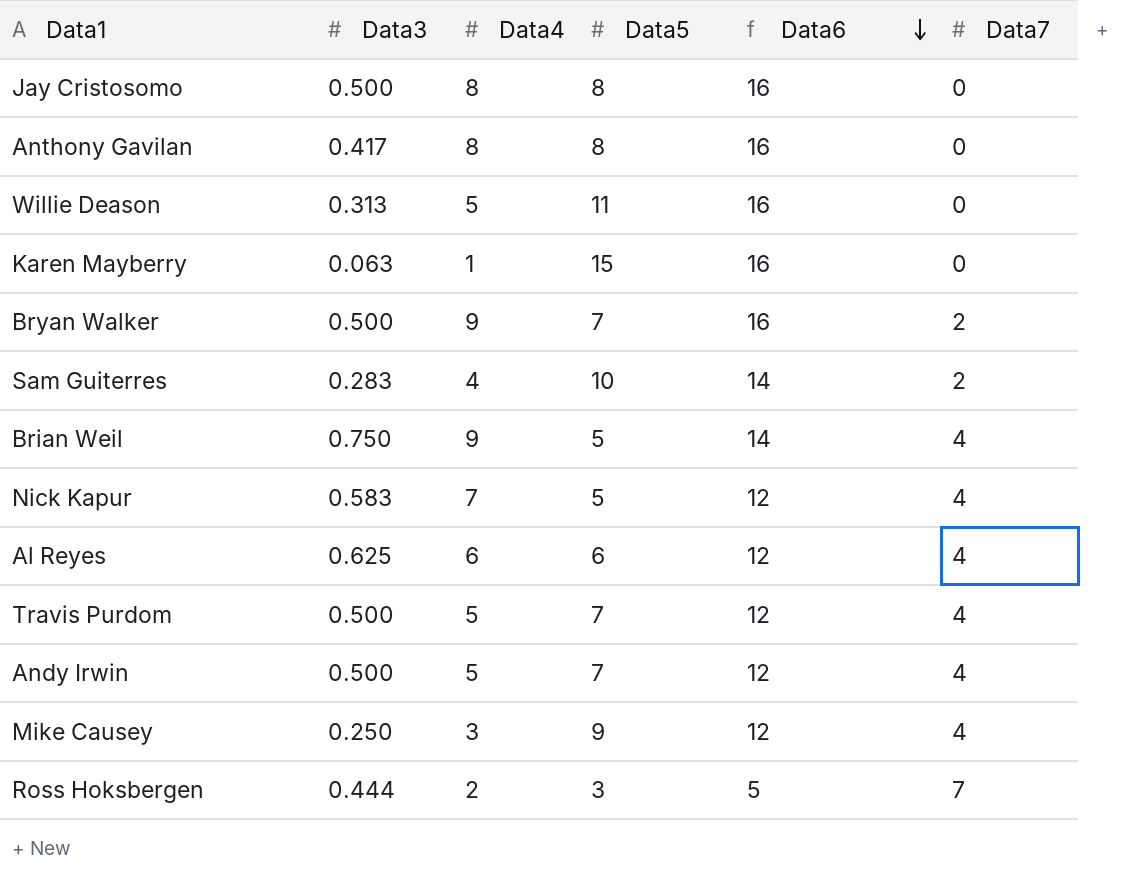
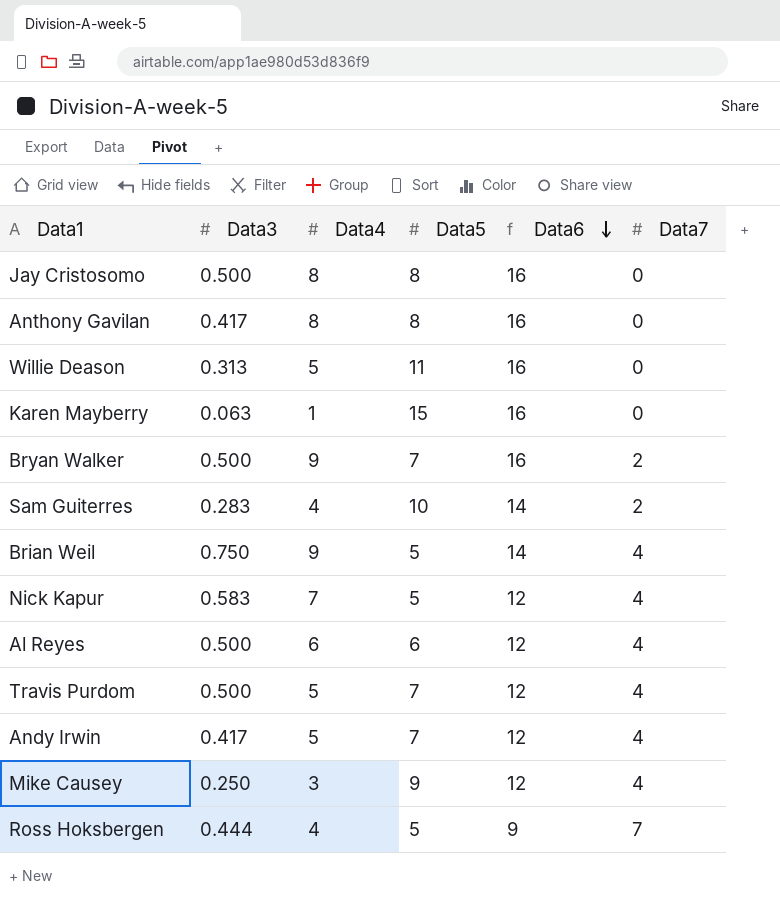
Al Reyes | Data3: 0.625 -> 0.500
Andy Irwin | Data3: 0.500 -> 0.417
Ross Hoksbergen | Data4: 2 -> 4
Ross Hoksbergen | Data5: 3 -> 5
Ross Hoksbergen | Data6: 5 -> 9

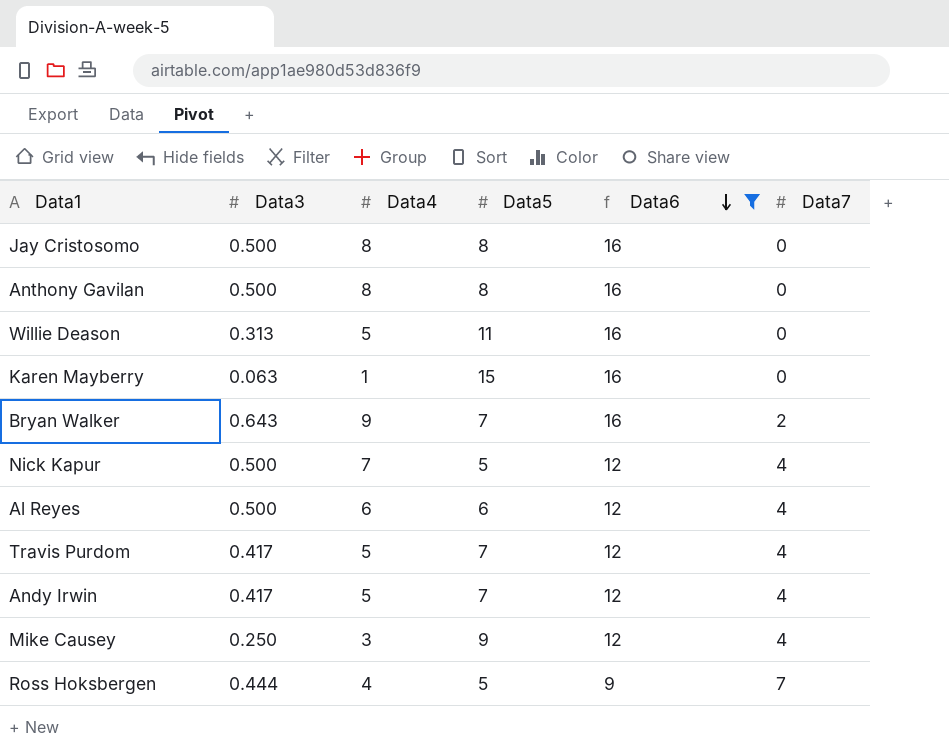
filter: none -> Data6 != 14
Anthony Gavilan | Data3: 0.417 -> 0.500
Bryan Walker | Data3: 0.500 -> 0.643
Nick Kapur | Data3: 0.583 -> 0.500
Travis Purdom | Data3: 0.500 -> 0.417

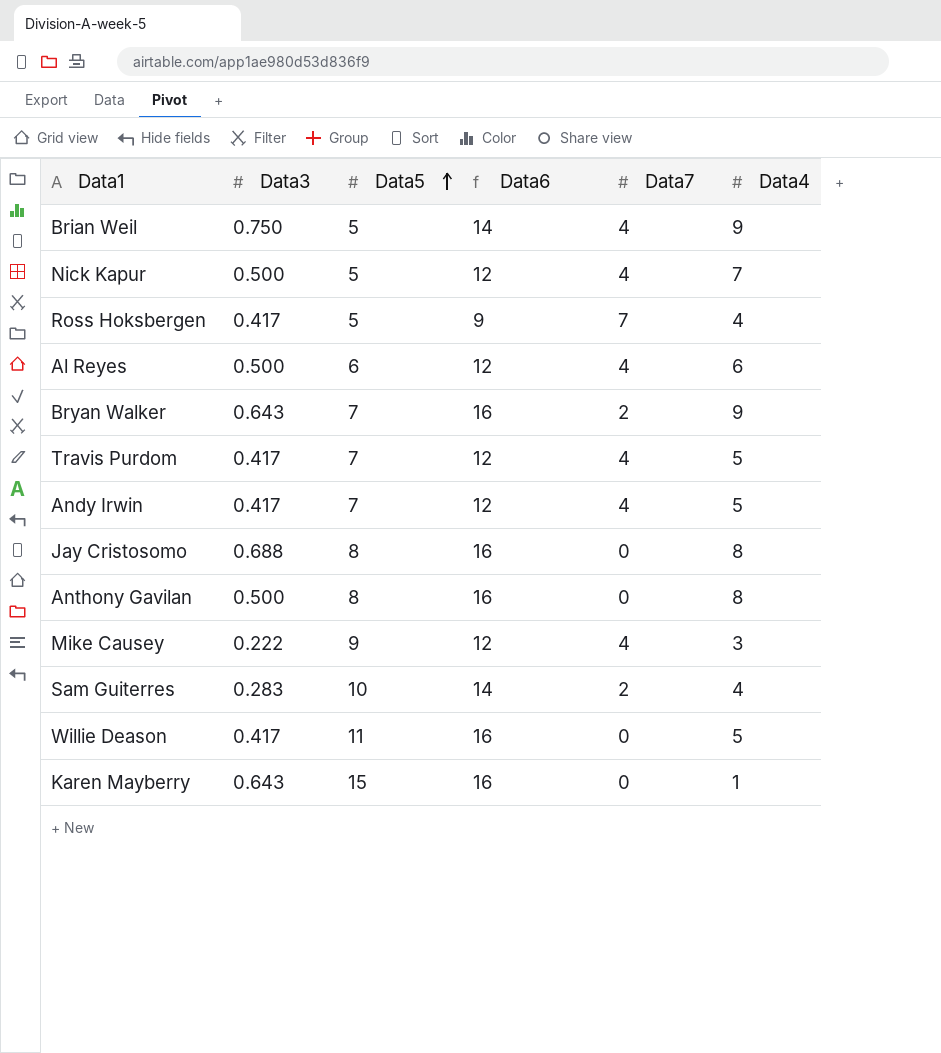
filter: Data6 != 14 -> none
row order: Data6 descending -> Data5 ascending
column Data4 | position: 3 -> 6
Ross Hoksbergen | Data3: 0.444 -> 0.417
Jay Cristosomo | Data3: 0.500 -> 0.688
Mike Causey | Data3: 0.250 -> 0.222
Willie Deason | Data3: 0.313 -> 0.417
Karen Mayberry | Data3: 0.063 -> 0.643

